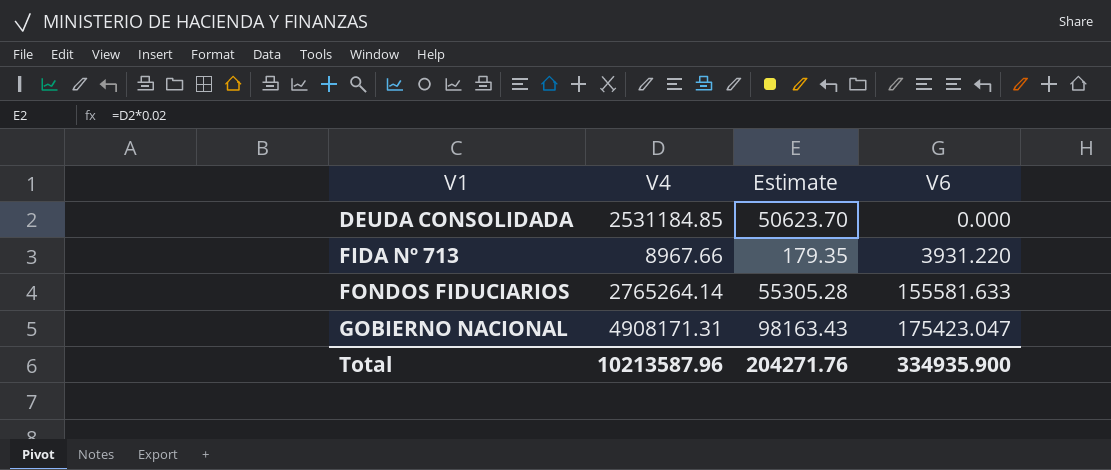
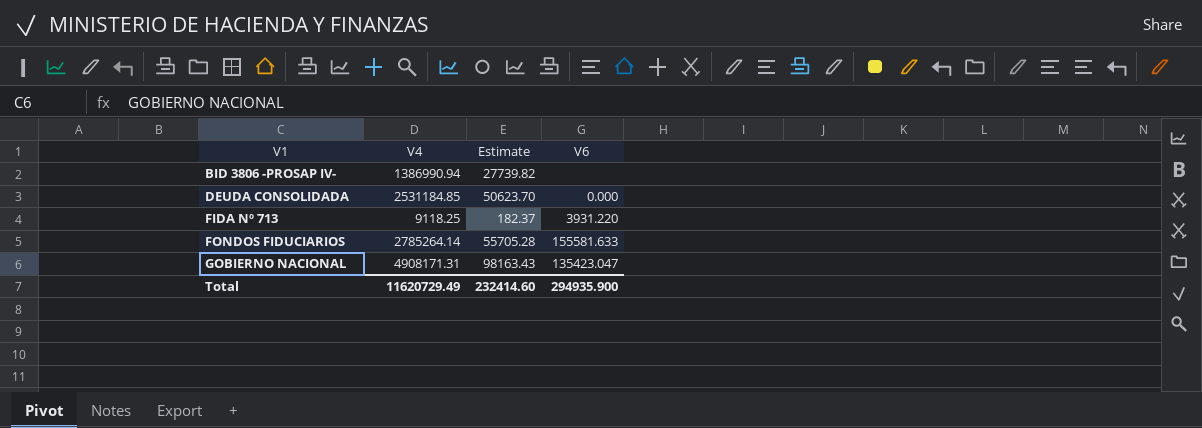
row BID 3806 -PROSAP IV-: none -> 1386990.94 | 27739.82 | none
FIDA Nº 713 | V4: 8967.66 -> 9118.25
FIDA Nº 713 | Estimate: 179.35 -> 182.37
FONDOS FIDUCIARIOS | V4: 2765264.14 -> 2785264.14
FONDOS FIDUCIARIOS | Estimate: 55305.28 -> 55705.28
GOBIERNO NACIONAL | V6: 175423.047 -> 135423.047
Total | V4: 10213587.96 -> 11620729.49
Total | Estimate: 204271.76 -> 232414.60
Total | V6: 334935.900 -> 294935.900

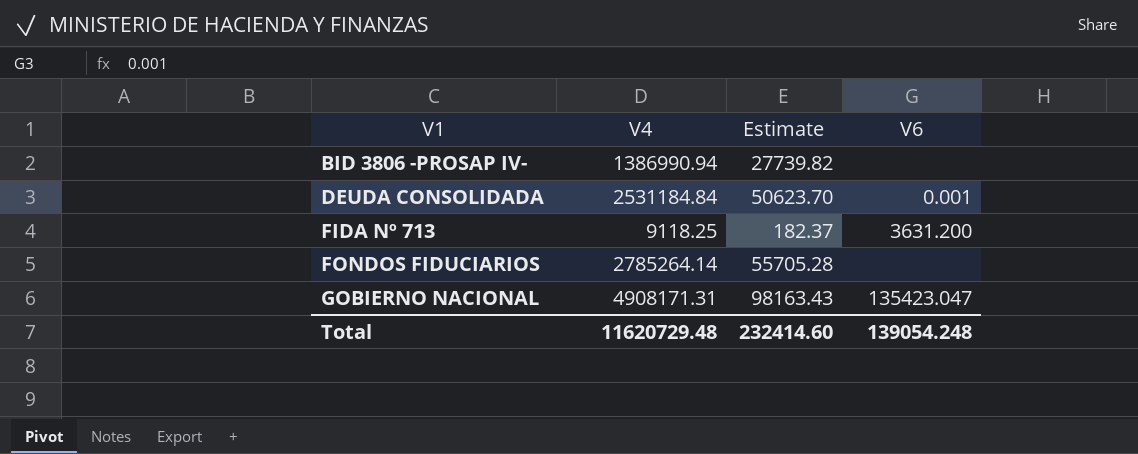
DEUDA CONSOLIDADA | V4: 2531184.85 -> 2531184.84
DEUDA CONSOLIDADA | V6: 0.000 -> 0.001
FIDA Nº 713 | V6: 3931.220 -> 3631.200
FONDOS FIDUCIARIOS | V6: 155581.633 -> none
Total | V4: 11620729.49 -> 11620729.48
Total | V6: 294935.900 -> 139054.248

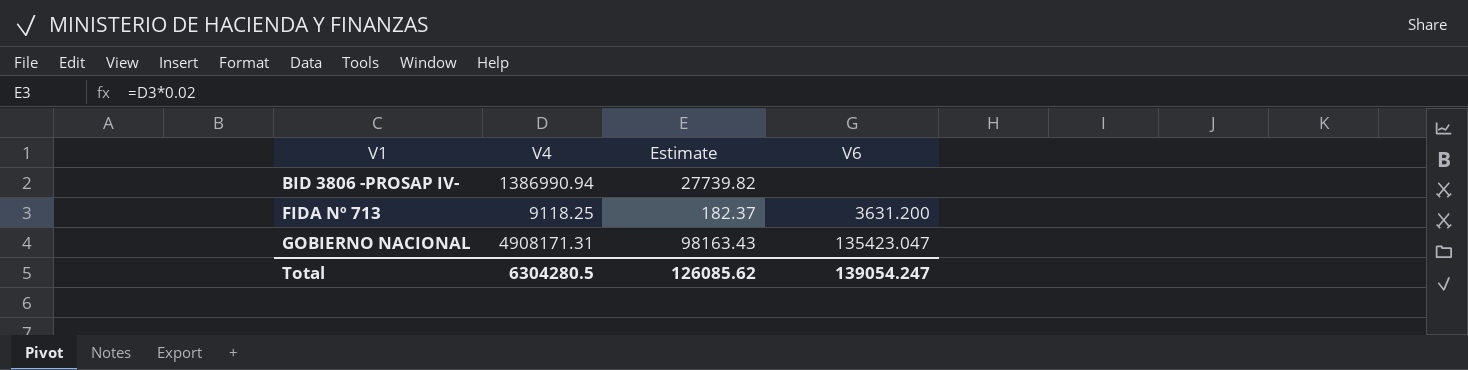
row DEUDA CONSOLIDADA: 2531184.84 | 50623.70 | 0.001 -> none
row FONDOS FIDUCIARIOS: 2785264.14 | 55705.28 | none -> none
Total | V4: 11620729.48 -> 6304280.5
Total | Estimate: 232414.60 -> 126085.62
Total | V6: 139054.248 -> 139054.247

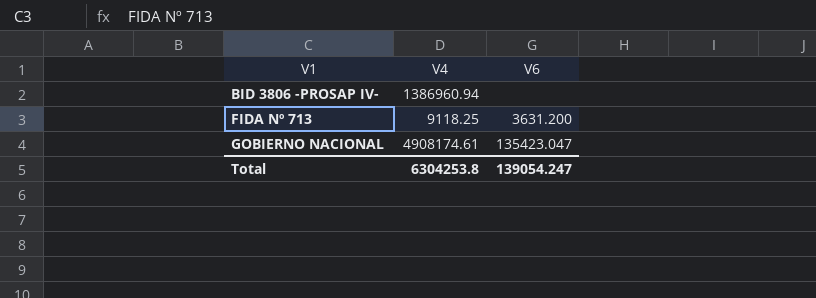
column Estimate | formula: [V4] * 0.02 -> none
BID 3806 -PROSAP IV- | V4: 1386990.94 -> 1386960.94
GOBIERNO NACIONAL | V4: 4908171.31 -> 4908174.61
Total | V4: 6304280.5 -> 6304253.8

